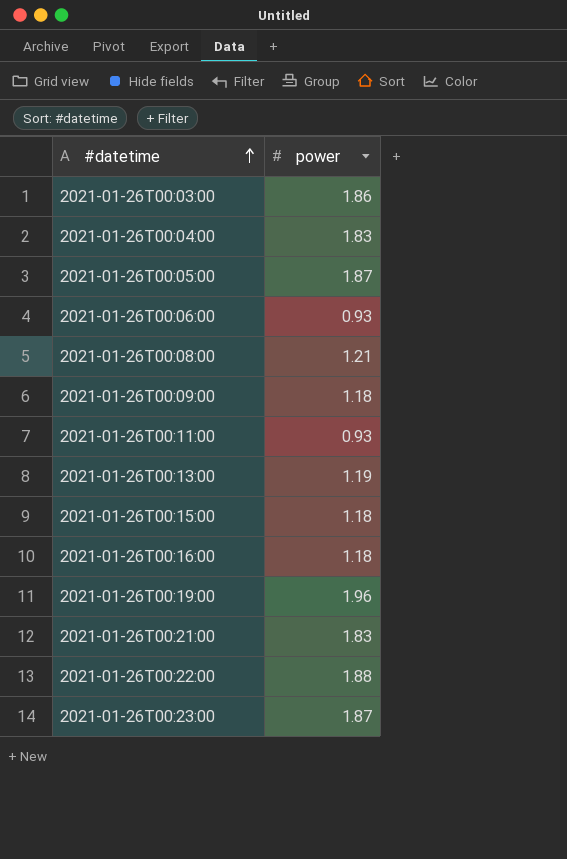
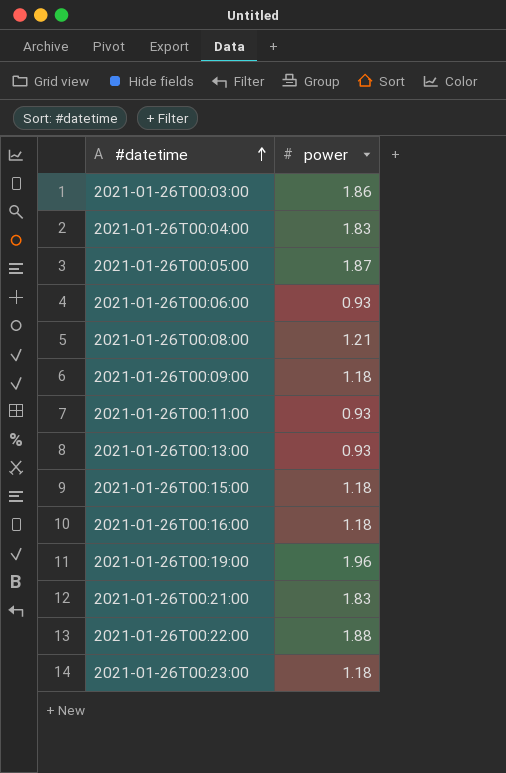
2021-01-26T00:13:00 | power: 1.19 -> 0.93
2021-01-26T00:23:00 | power: 1.87 -> 1.18

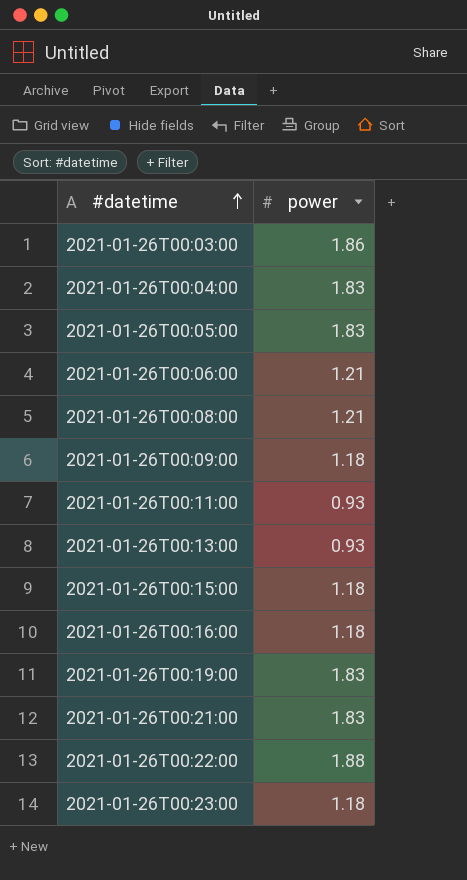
2021-01-26T00:05:00 | power: 1.87 -> 1.83
2021-01-26T00:06:00 | power: 0.93 -> 1.21
2021-01-26T00:19:00 | power: 1.96 -> 1.83

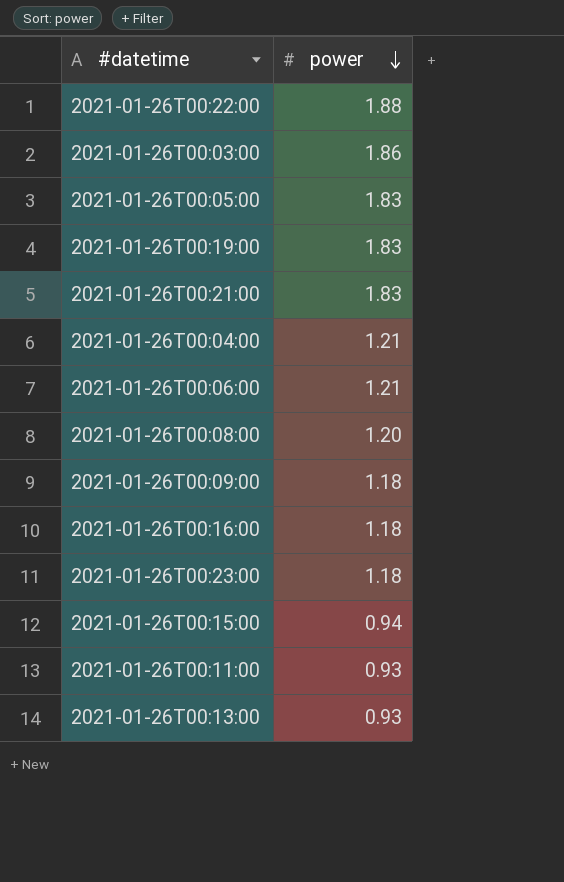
row order: #datetime ascending -> power descending
2021-01-26T00:04:00 | power: 1.83 -> 1.21
2021-01-26T00:08:00 | power: 1.21 -> 1.20
2021-01-26T00:15:00 | power: 1.18 -> 0.94

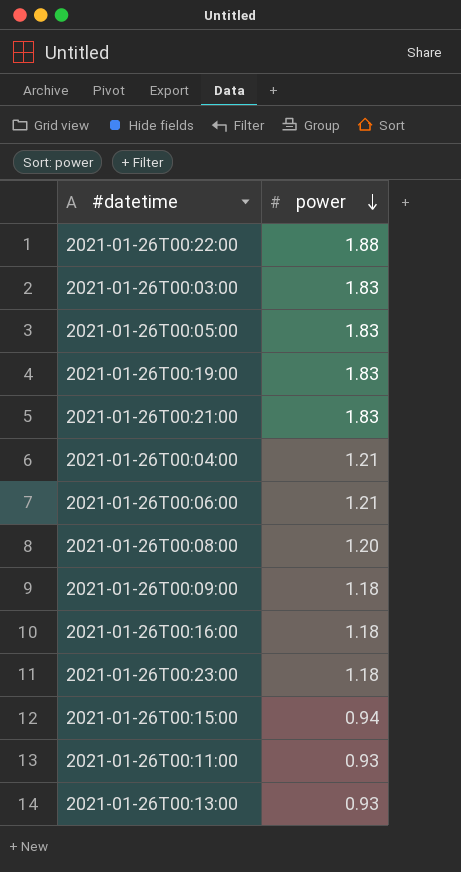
2021-01-26T00:03:00 | power: 1.86 -> 1.83

